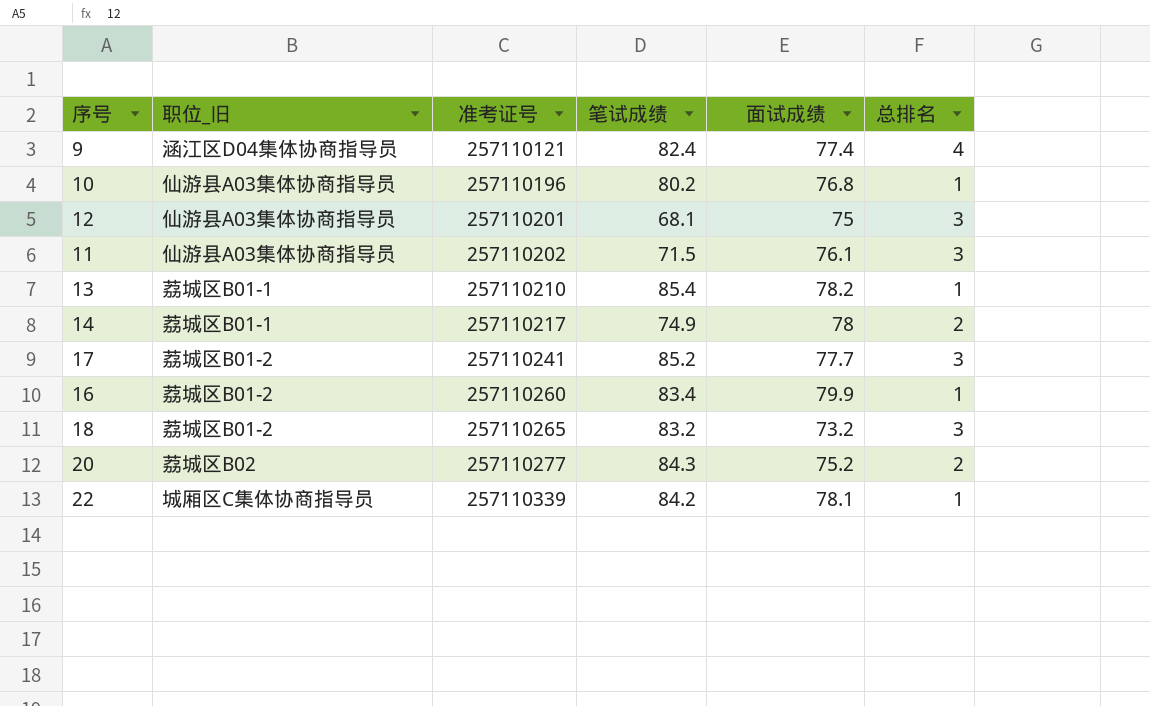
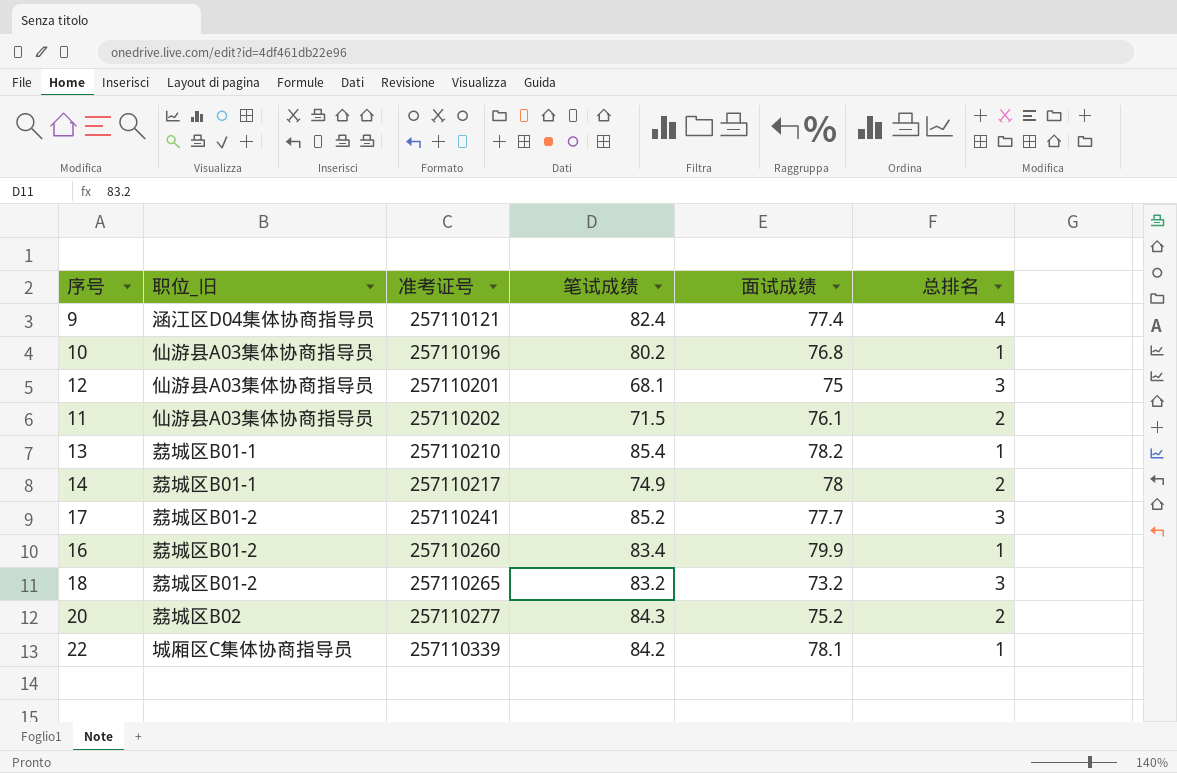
11 | 总排名: 3 -> 2

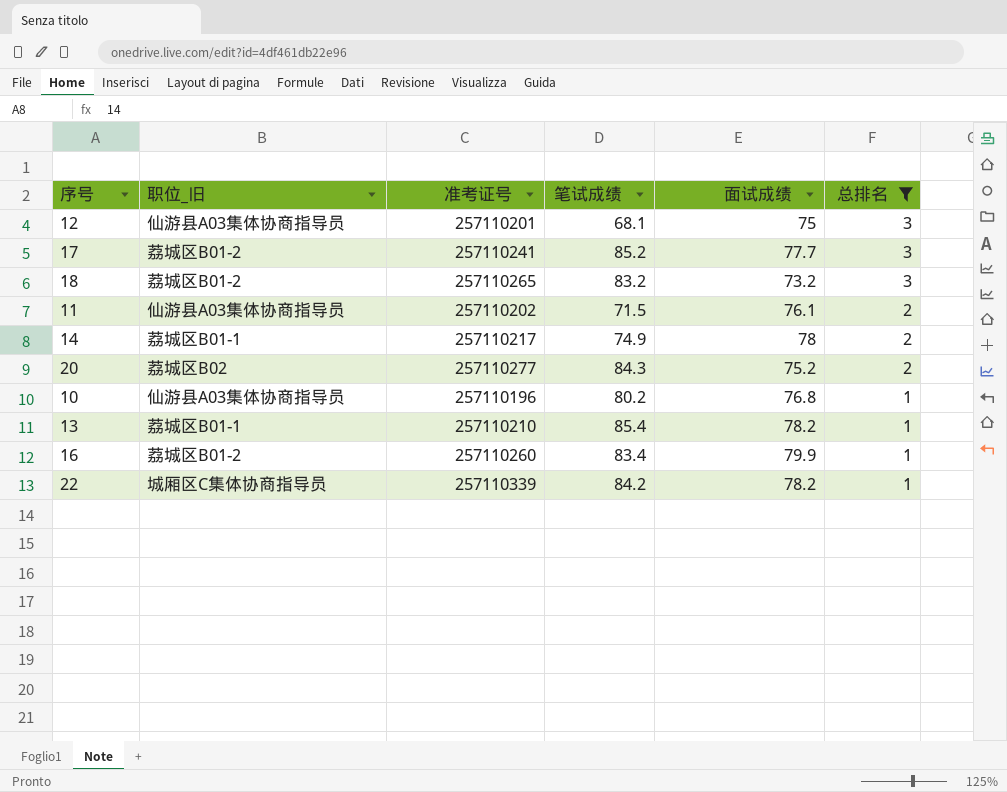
filter: none -> 总排名 != 4
row order: 准考证号 ascending -> 总排名 descending
22 | 面试成绩: 78.1 -> 78.2

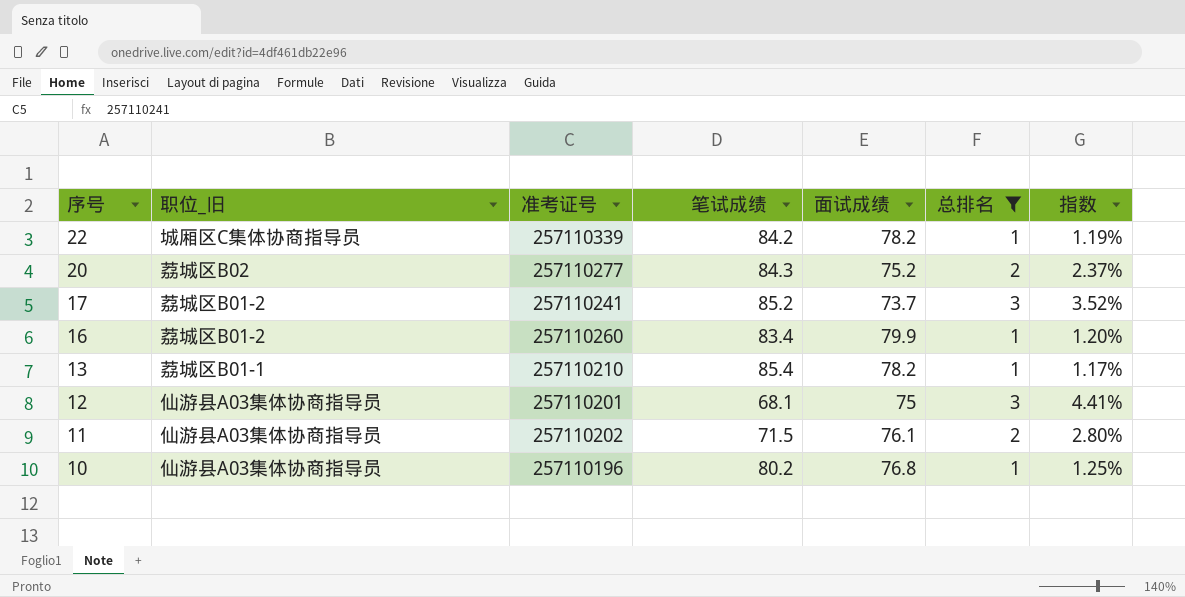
row order: 总排名 descending -> 序号 descending
column 指数 | formula: none -> [总排名] / [笔试成绩]
row 18: 荔城区B01-2 | 257110265 | 83.2 | 73.2 | 3 -> none
row 14: 荔城区B01-1 | 257110217 | 74.9 | 78 | 2 -> none
17 | 面试成绩: 77.7 -> 73.7

